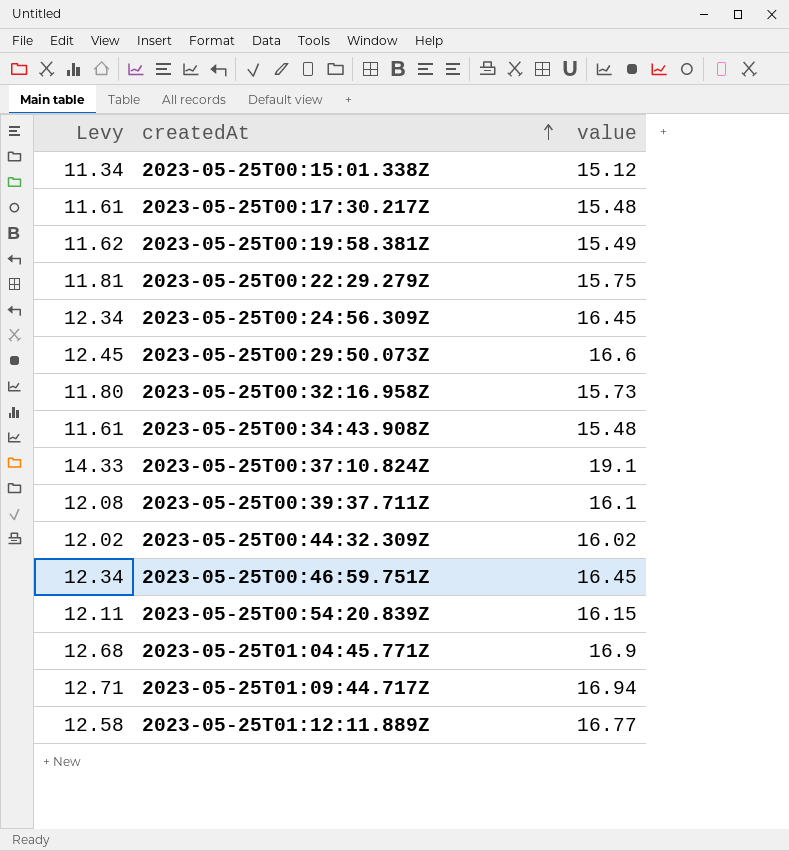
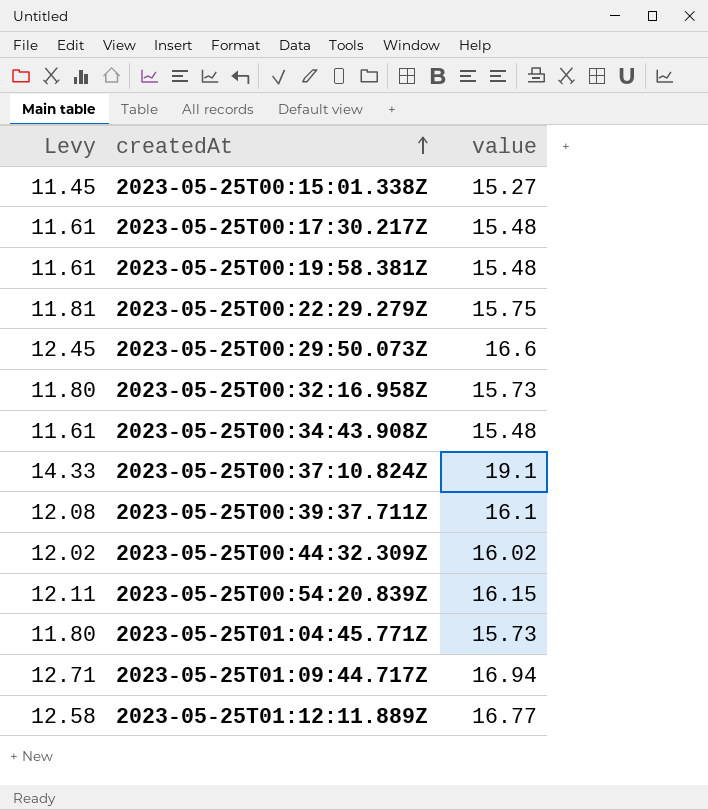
row 2023-05-25T00:24:56.309Z: 12.34 | 16.45 -> none
row 2023-05-25T00:46:59.751Z: 12.34 | 16.45 -> none
2023-05-25T00:15:01.338Z | Levy: 11.34 -> 11.45
2023-05-25T00:15:01.338Z | value: 15.12 -> 15.27
2023-05-25T00:19:58.381Z | Levy: 11.62 -> 11.61
2023-05-25T00:19:58.381Z | value: 15.49 -> 15.48
2023-05-25T01:04:45.771Z | Levy: 12.68 -> 11.80
2023-05-25T01:04:45.771Z | value: 16.9 -> 15.73

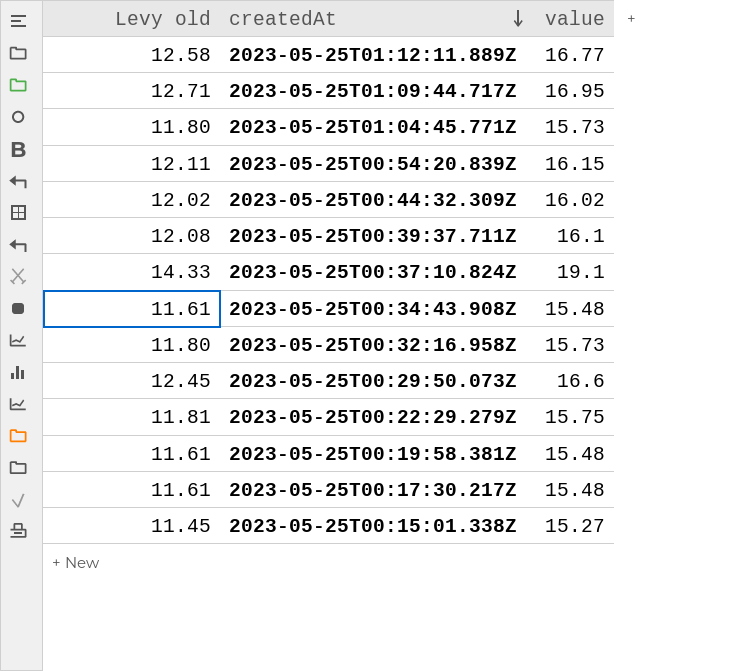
row order: createdAt ascending -> createdAt descending
column name: Levy -> Levy old
2023-05-25T01:09:44.717Z | value: 16.94 -> 16.95

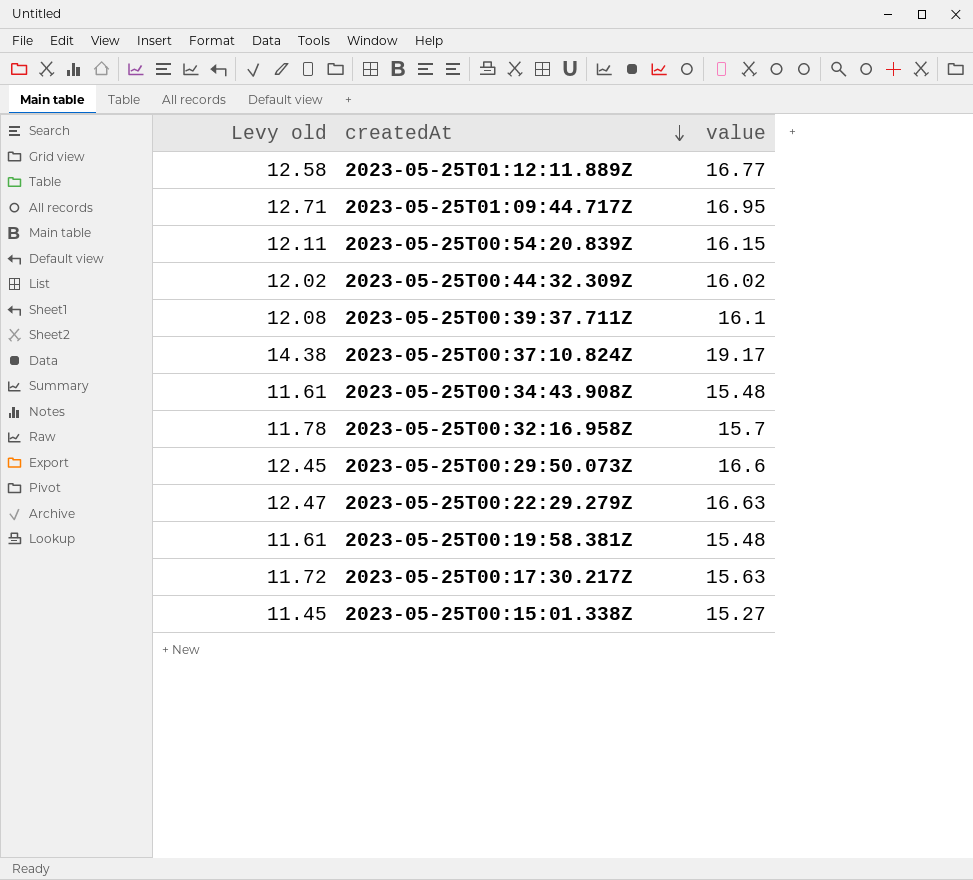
row 2023-05-25T01:04:45.771Z: 11.80 | 15.73 -> none
2023-05-25T00:37:10.824Z | Levy old: 14.33 -> 14.38
2023-05-25T00:37:10.824Z | value: 19.1 -> 19.17
2023-05-25T00:32:16.958Z | Levy old: 11.80 -> 11.78
2023-05-25T00:32:16.958Z | value: 15.73 -> 15.7
2023-05-25T00:22:29.279Z | Levy old: 11.81 -> 12.47
2023-05-25T00:22:29.279Z | value: 15.75 -> 16.63
2023-05-25T00:17:30.217Z | Levy old: 11.61 -> 11.72
2023-05-25T00:17:30.217Z | value: 15.48 -> 15.63

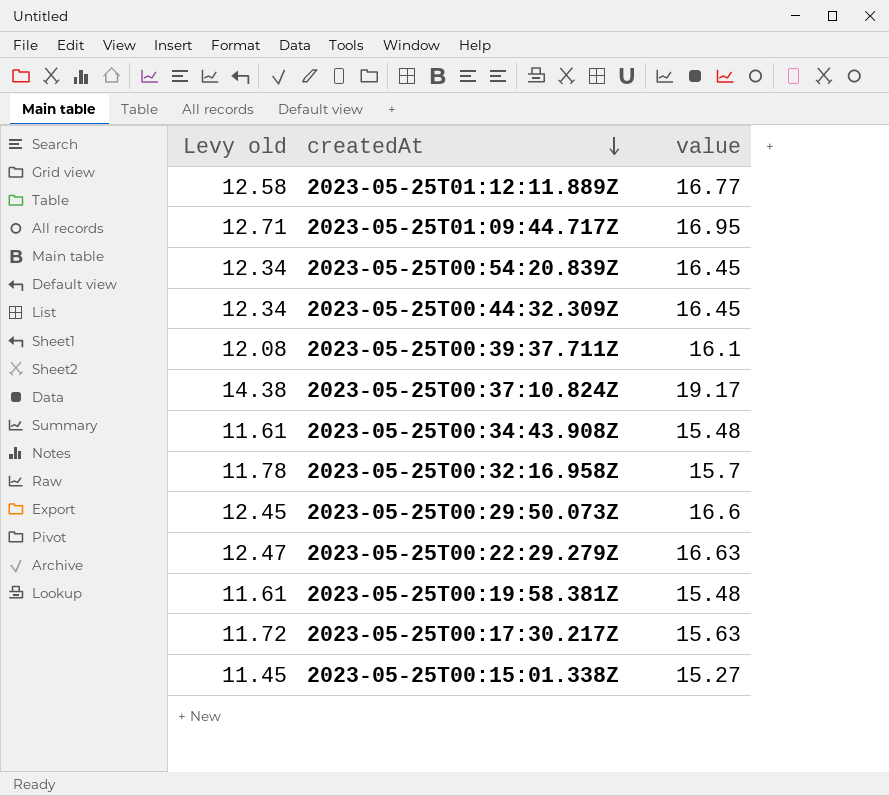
2023-05-25T00:54:20.839Z | Levy old: 12.11 -> 12.34
2023-05-25T00:54:20.839Z | value: 16.15 -> 16.45
2023-05-25T00:44:32.309Z | Levy old: 12.02 -> 12.34
2023-05-25T00:44:32.309Z | value: 16.02 -> 16.45

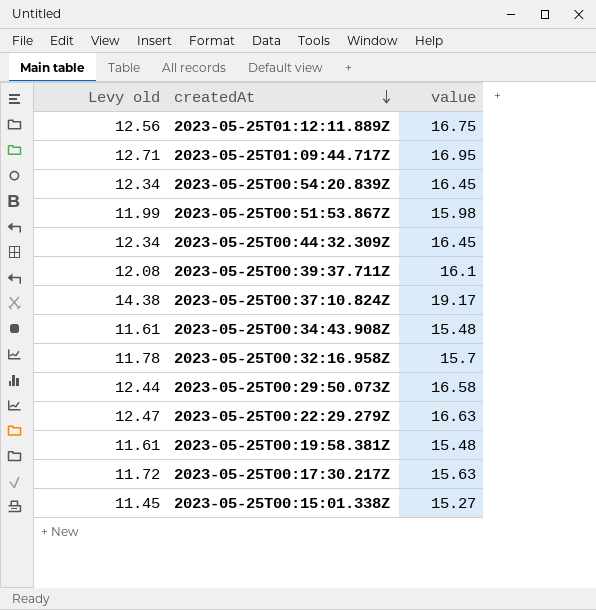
2023-05-25T01:12:11.889Z | Levy old: 12.58 -> 12.56
2023-05-25T01:12:11.889Z | value: 16.77 -> 16.75
row 2023-05-25T00:51:53.867Z: none -> 11.99 | 15.98
2023-05-25T00:29:50.073Z | Levy old: 12.45 -> 12.44
2023-05-25T00:29:50.073Z | value: 16.6 -> 16.58

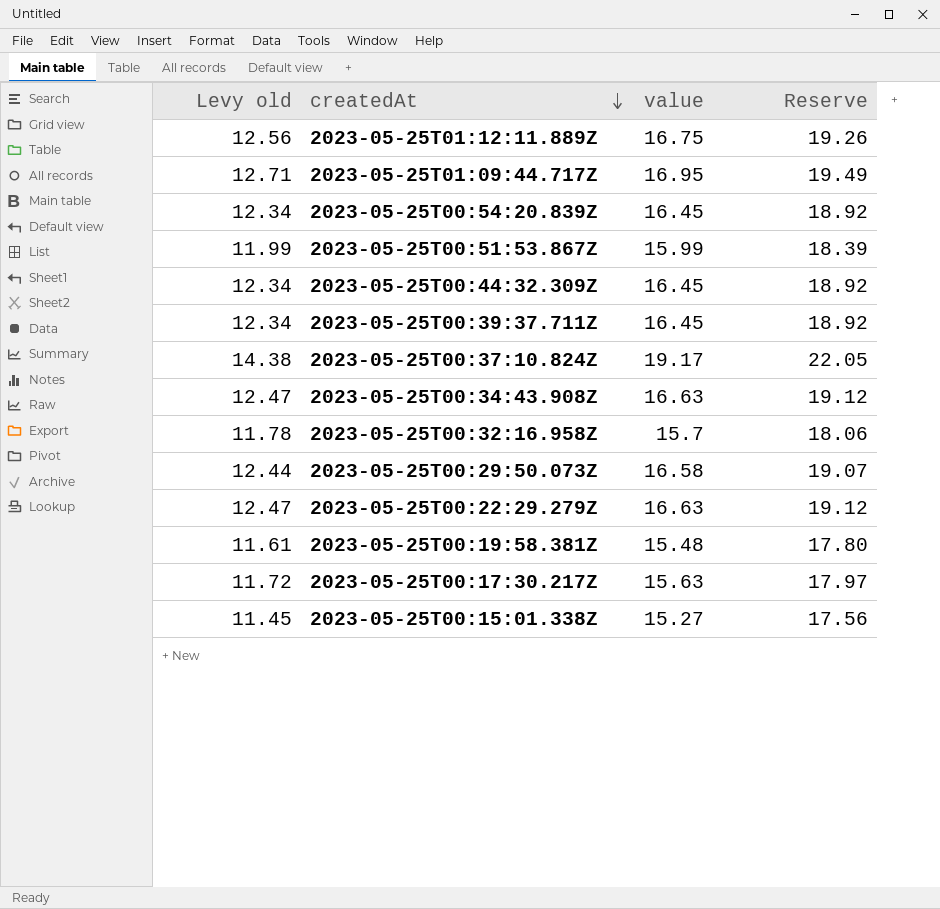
column Reserve | formula: none -> [value] * 1.15
2023-05-25T00:51:53.867Z | value: 15.98 -> 15.99
2023-05-25T00:39:37.711Z | Levy old: 12.08 -> 12.34
2023-05-25T00:39:37.711Z | value: 16.1 -> 16.45
2023-05-25T00:34:43.908Z | Levy old: 11.61 -> 12.47
2023-05-25T00:34:43.908Z | value: 15.48 -> 16.63

